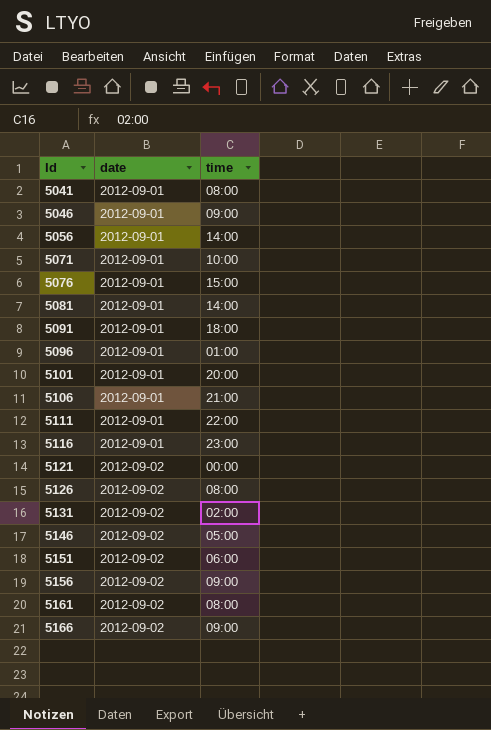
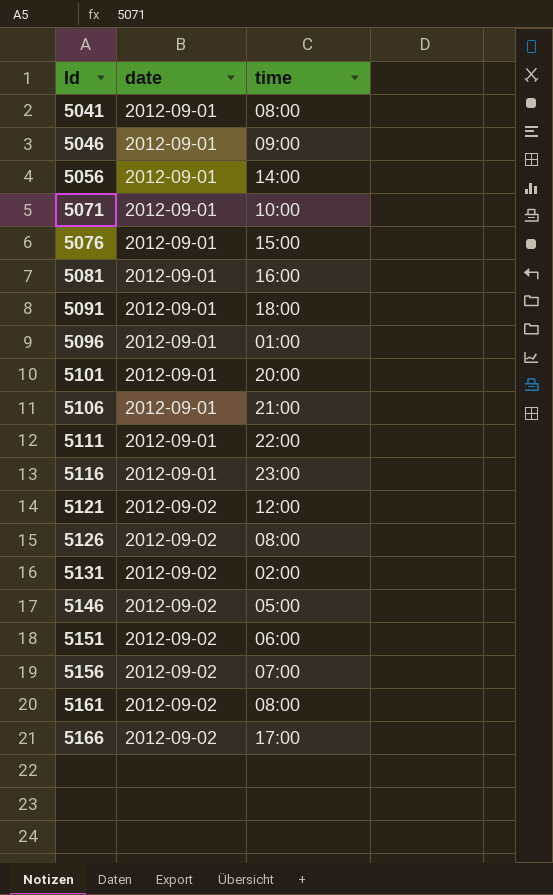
5081 | time: 14:00 -> 16:00
5121 | time: 00:00 -> 12:00
5156 | time: 09:00 -> 07:00
5166 | time: 09:00 -> 17:00

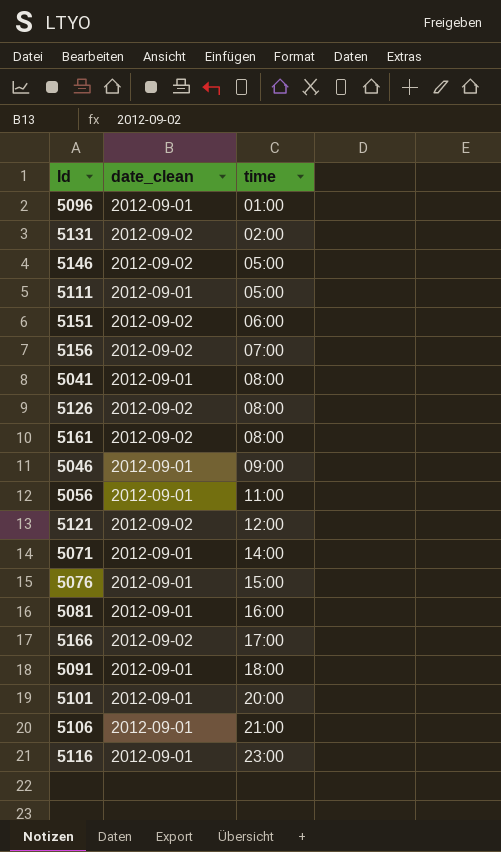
row order: Id ascending -> time ascending
column name: date -> date_clean
5111 | time: 22:00 -> 05:00
5056 | time: 14:00 -> 11:00
5071 | time: 10:00 -> 14:00

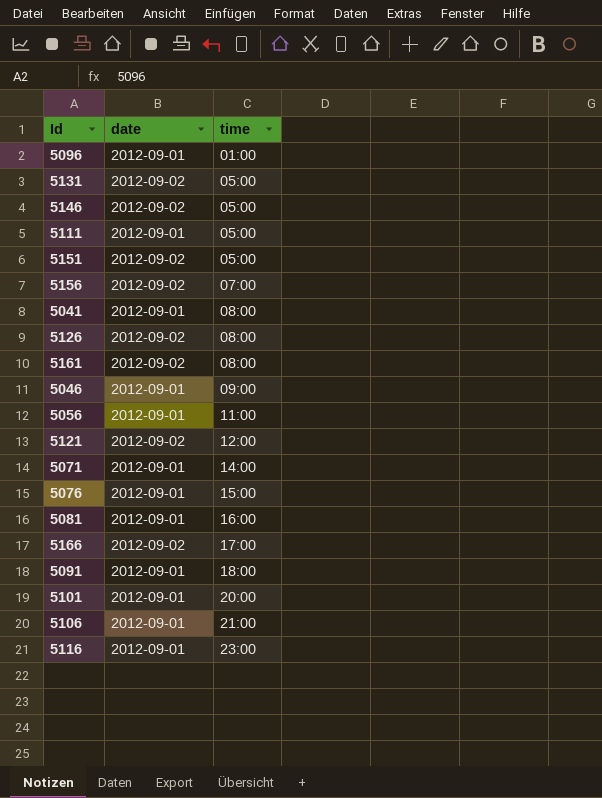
column name: date_clean -> date
5131 | time: 02:00 -> 05:00
5151 | time: 06:00 -> 05:00

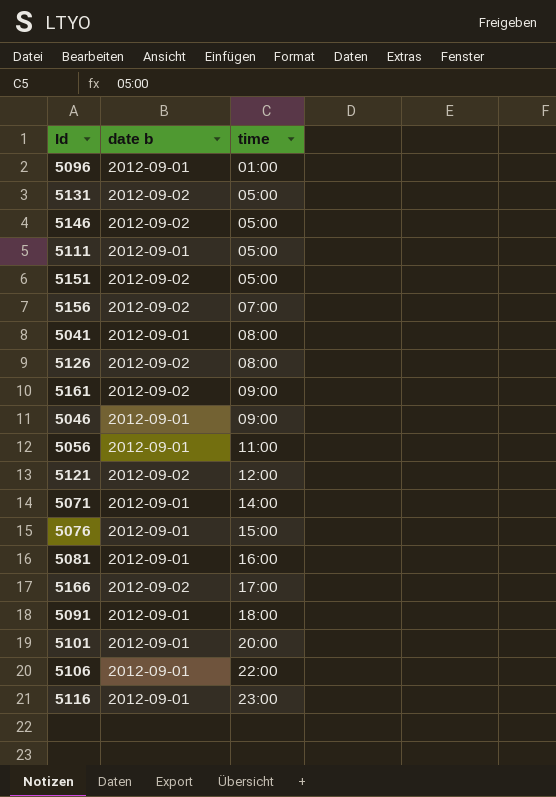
column name: date -> date b
5161 | time: 08:00 -> 09:00
5106 | time: 21:00 -> 22:00

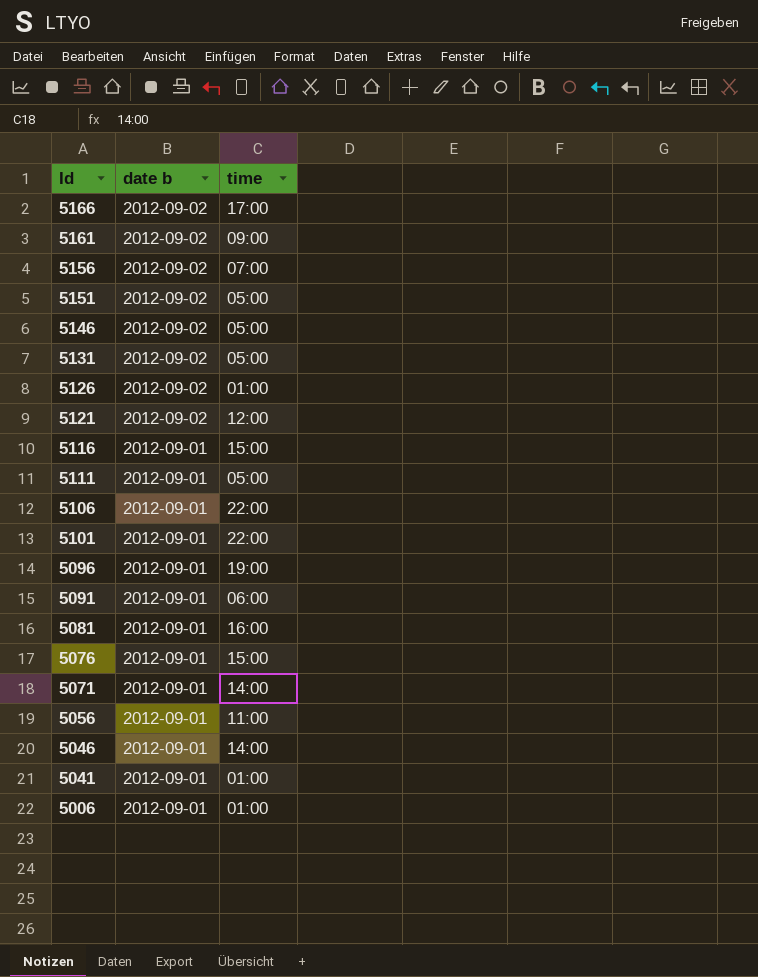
row order: time ascending -> Id descending
5126 | time: 08:00 -> 01:00
5116 | time: 23:00 -> 15:00
5101 | time: 20:00 -> 22:00
5096 | time: 01:00 -> 19:00
5091 | time: 18:00 -> 06:00
5046 | time: 09:00 -> 14:00
5041 | time: 08:00 -> 01:00
row 5006: none -> 2012-09-01 | 01:00

